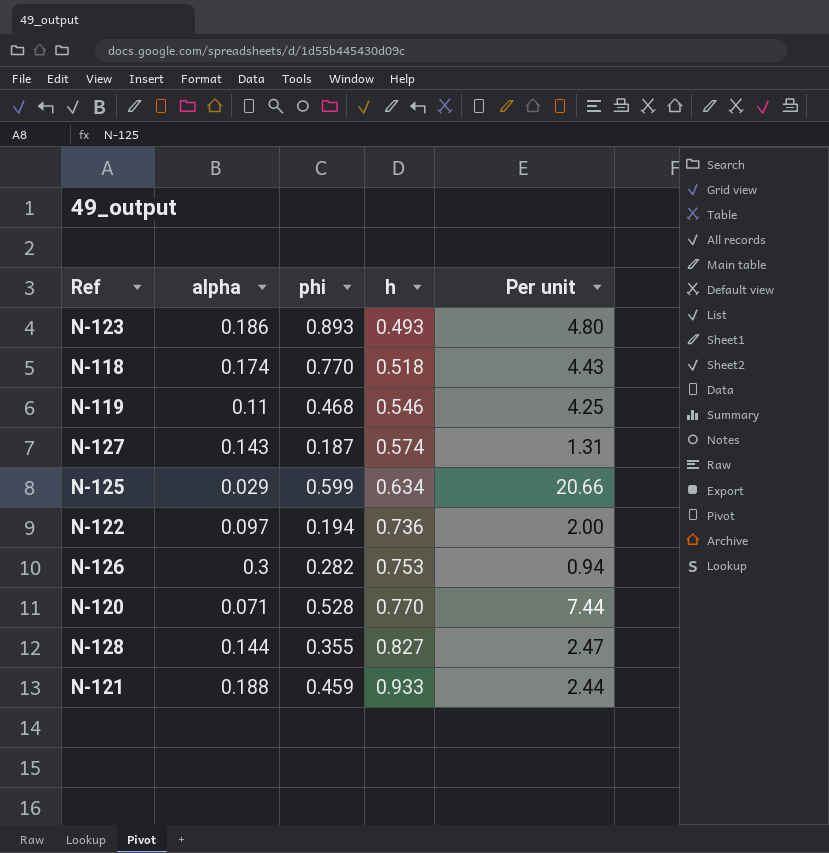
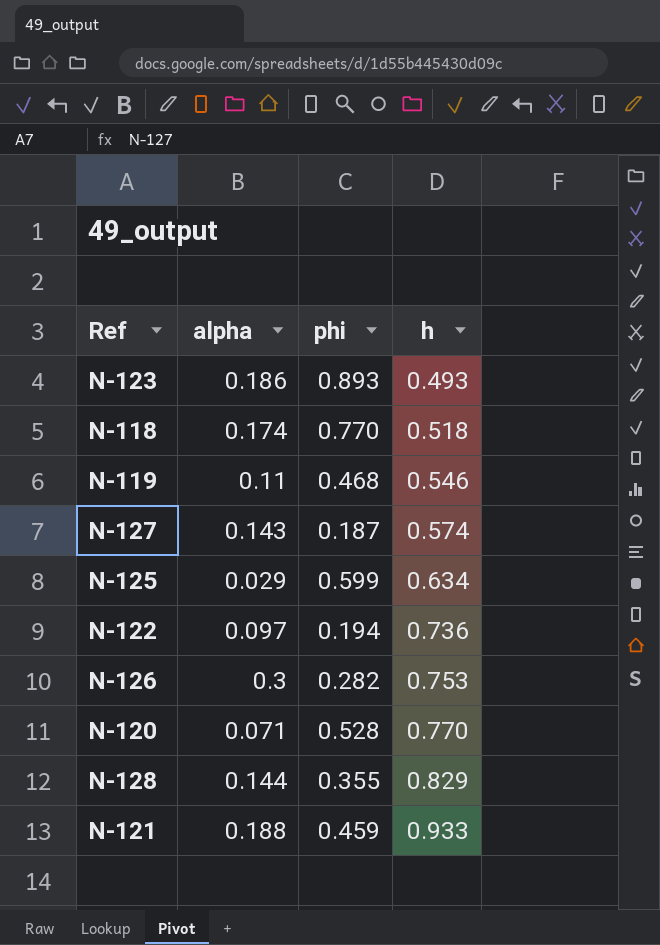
column Per unit | formula: [phi] / [alpha] -> none
N-128 | h: 0.827 -> 0.829

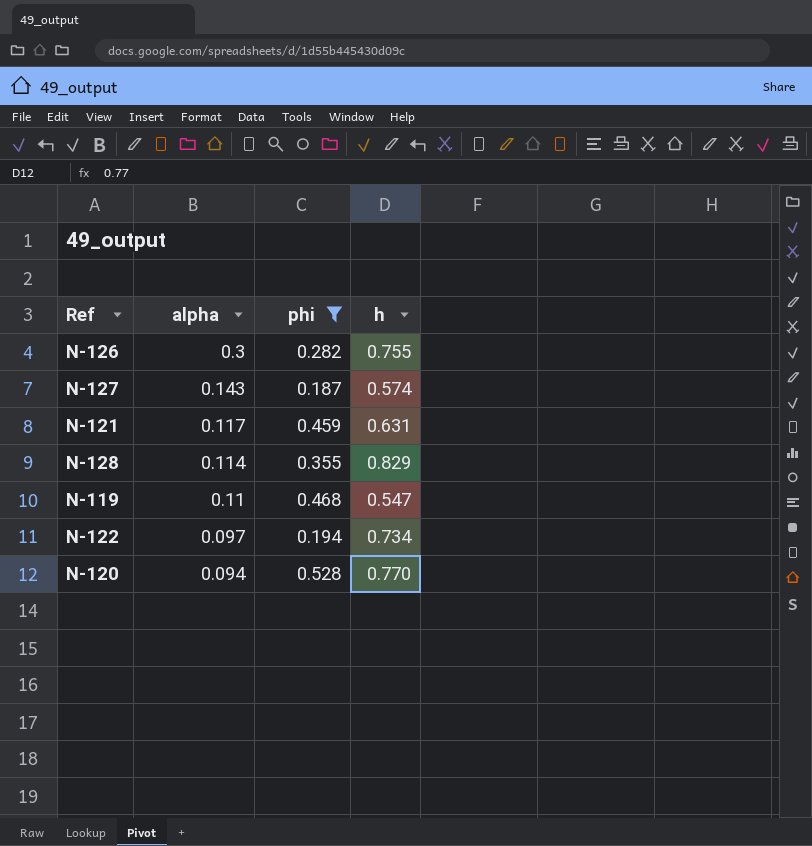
filter: none -> phi <= 0.528
row order: h ascending -> alpha descending
N-126 | h: 0.753 -> 0.755
N-121 | alpha: 0.188 -> 0.117
N-121 | h: 0.933 -> 0.631
N-128 | alpha: 0.144 -> 0.114
N-119 | h: 0.546 -> 0.547
N-122 | h: 0.736 -> 0.734
N-120 | alpha: 0.071 -> 0.094

